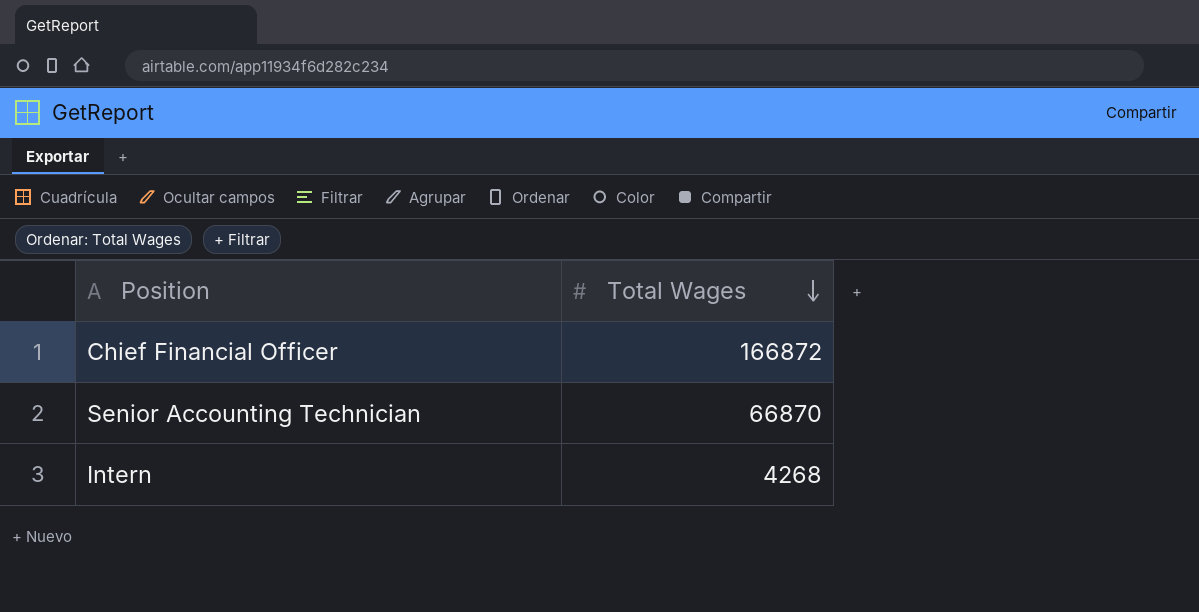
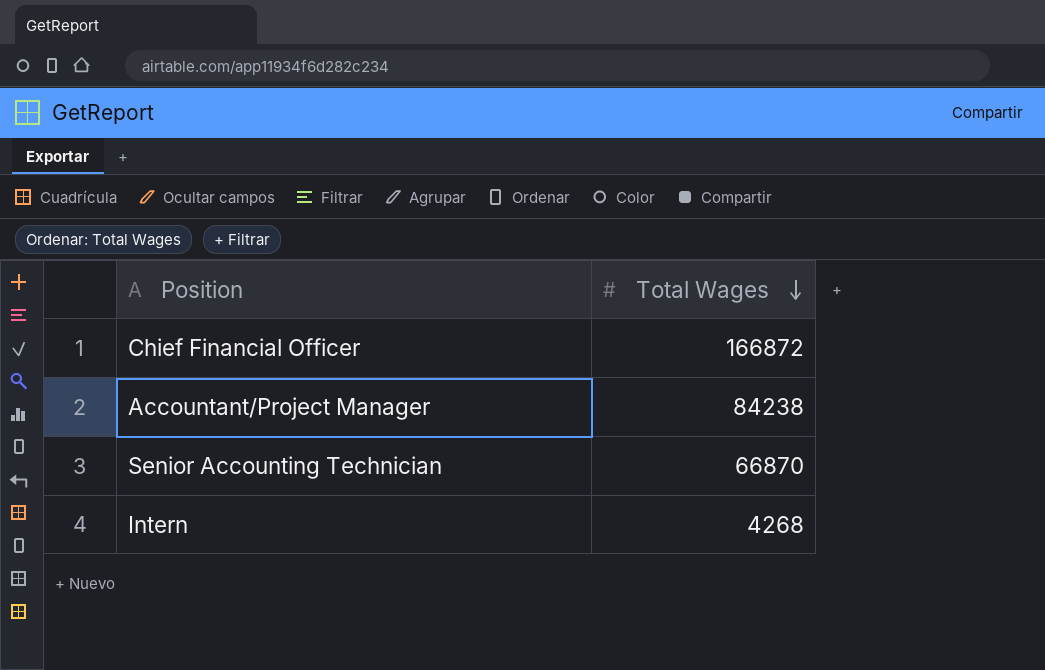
row Accountant/Project Manager: none -> 84238

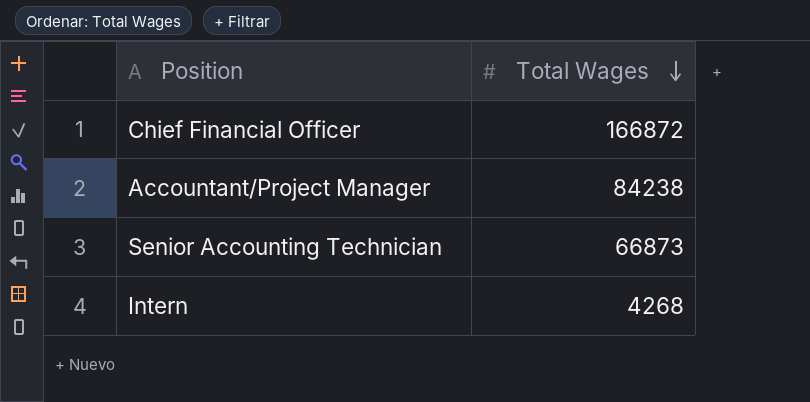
Senior Accounting Technician | Total Wages: 66870 -> 66873

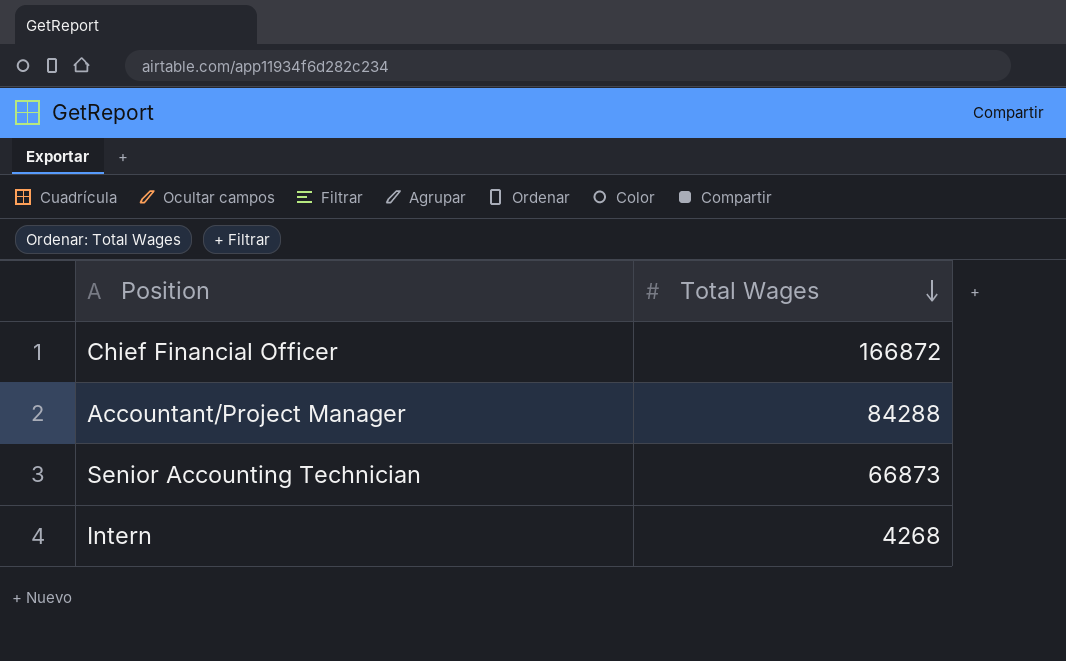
Accountant/Project Manager | Total Wages: 84238 -> 84288

